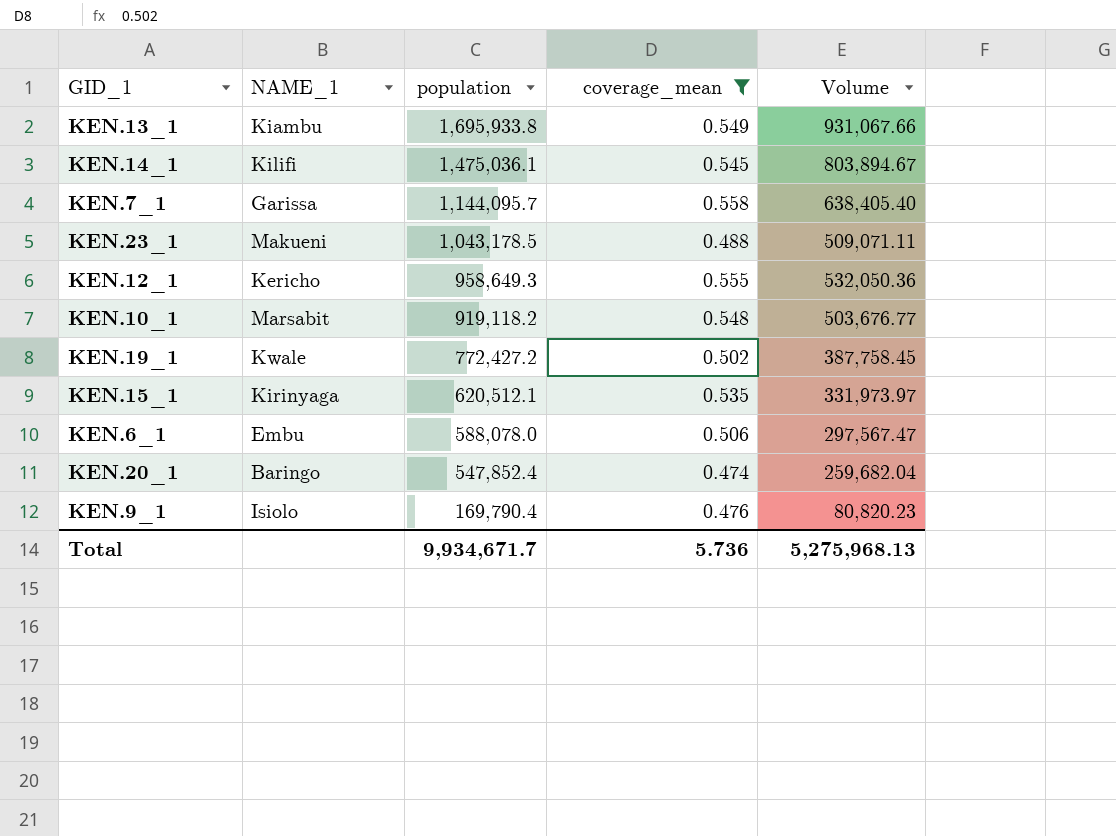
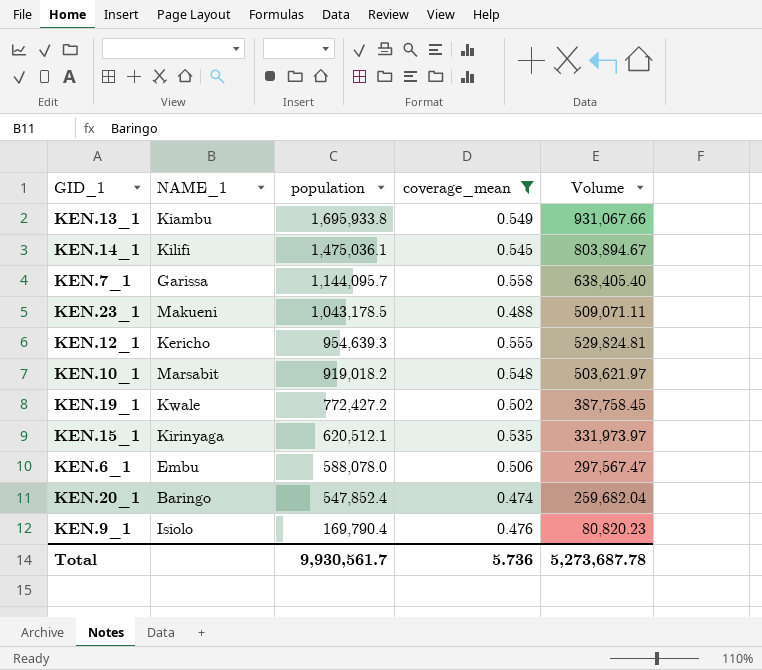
KEN.12_1 | population: 958,649.3 -> 954,639.3
KEN.12_1 | Volume: 532,050.36 -> 529,824.81
KEN.10_1 | population: 919,118.2 -> 919,018.2
KEN.10_1 | Volume: 503,676.77 -> 503,621.97
Total | population: 9,934,671.7 -> 9,930,561.7
Total | Volume: 5,275,968.13 -> 5,273,687.78

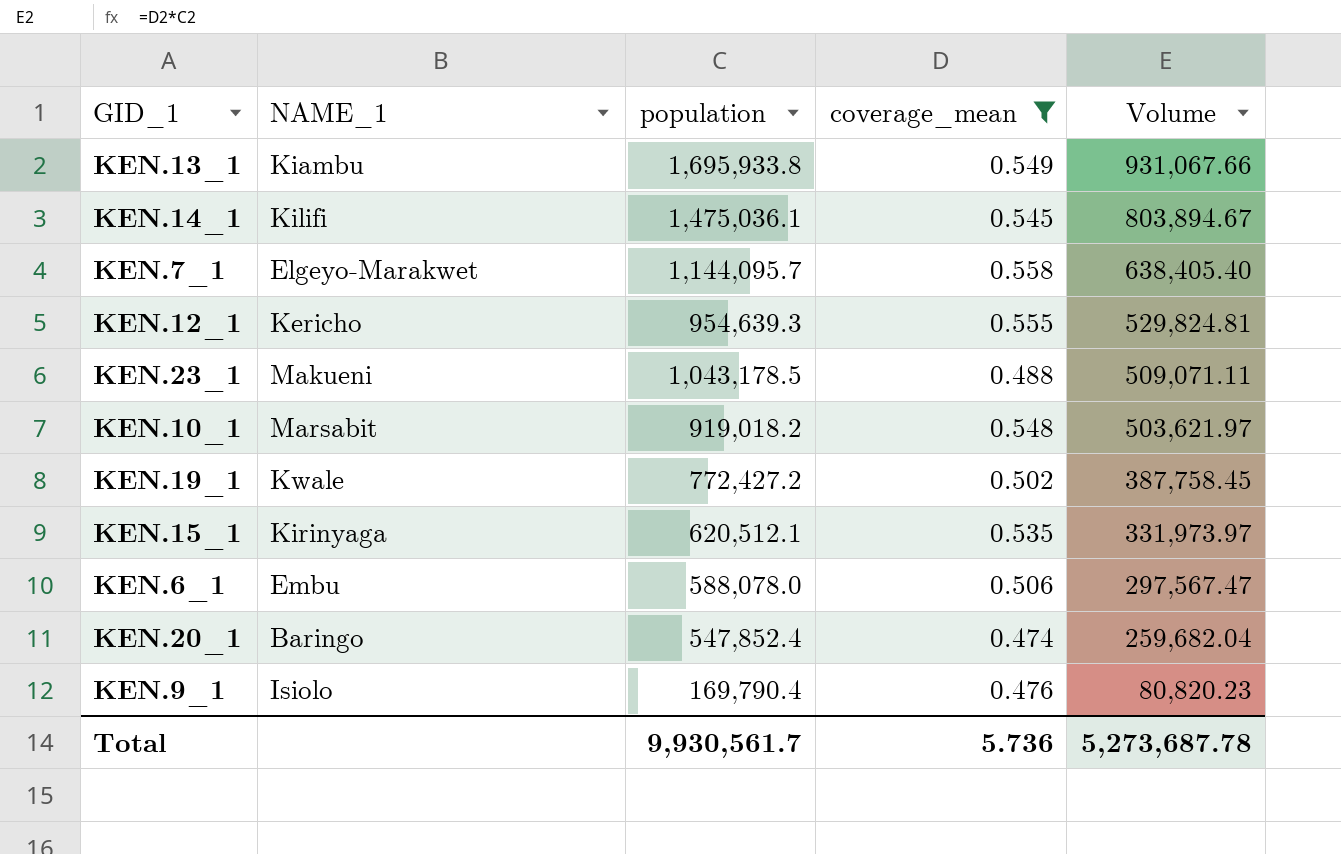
row order: population descending -> Volume descending
KEN.7_1 | NAME_1: Garissa -> Elgeyo-Marakwet

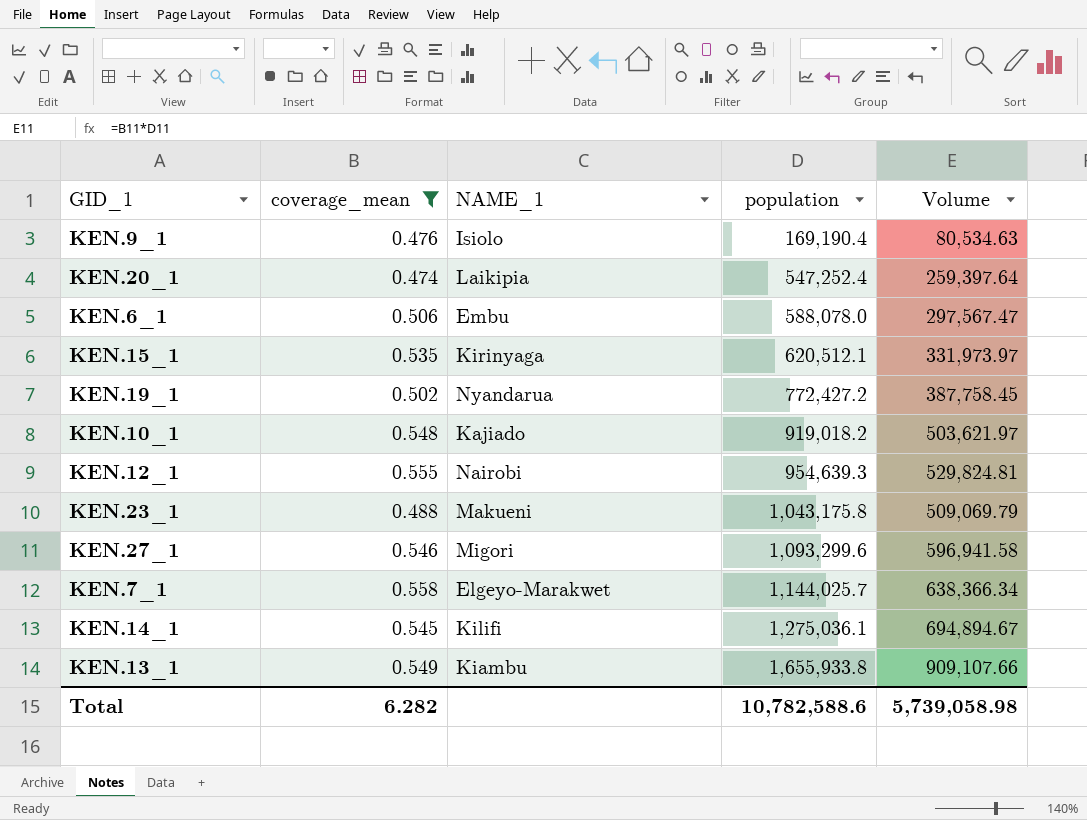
row order: Volume descending -> population ascending
column coverage_mean | position: 4 -> 2
KEN.9_1 | population: 169,790.4 -> 169,190.4
KEN.9_1 | Volume: 80,820.23 -> 80,534.63
KEN.20_1 | NAME_1: Baringo -> Laikipia
KEN.20_1 | population: 547,852.4 -> 547,252.4
KEN.20_1 | Volume: 259,682.04 -> 259,397.64
KEN.19_1 | NAME_1: Kwale -> Nyandarua
KEN.10_1 | NAME_1: Marsabit -> Kajiado
KEN.12_1 | NAME_1: Kericho -> Nairobi
KEN.23_1 | population: 1,043,178.5 -> 1,043,175.8
KEN.23_1 | Volume: 509,071.11 -> 509,069.79
row KEN.27_1: none -> 0.546 | Migori | 1,093,299.6 | 596,941.58
KEN.7_1 | population: 1,144,095.7 -> 1,144,025.7
KEN.7_1 | Volume: 638,405.40 -> 638,366.34
KEN.14_1 | population: 1,475,036.1 -> 1,275,036.1
KEN.14_1 | Volume: 803,894.67 -> 694,894.67
KEN.13_1 | population: 1,695,933.8 -> 1,655,933.8
KEN.13_1 | Volume: 931,067.66 -> 909,107.66
Total | coverage_mean: 5.736 -> 6.282
Total | population: 9,930,561.7 -> 10,782,588.6
Total | Volume: 5,273,687.78 -> 5,739,058.98

